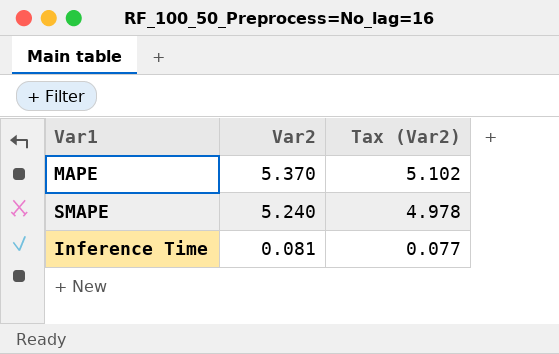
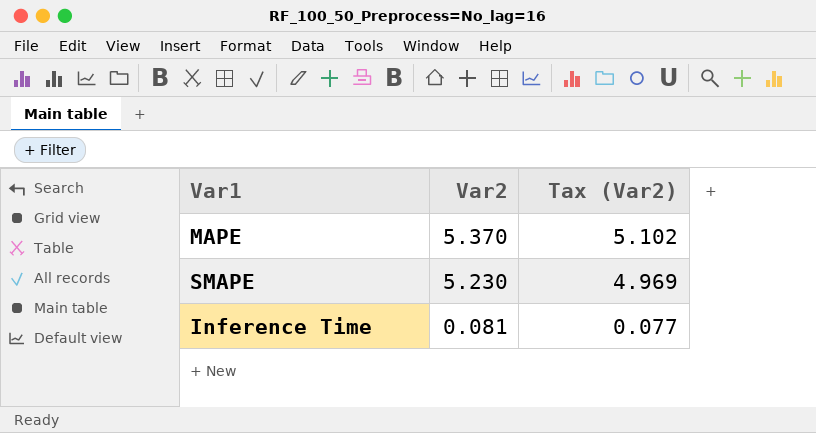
SMAPE | Var2: 5.240 -> 5.230
SMAPE | Tax (Var2): 4.978 -> 4.969

